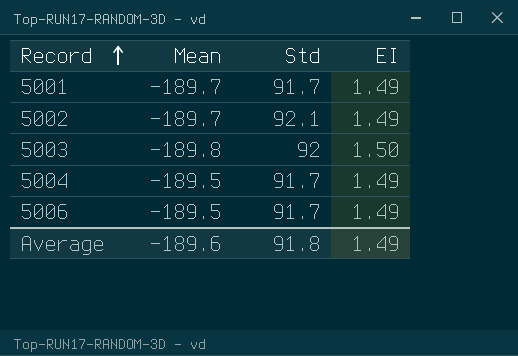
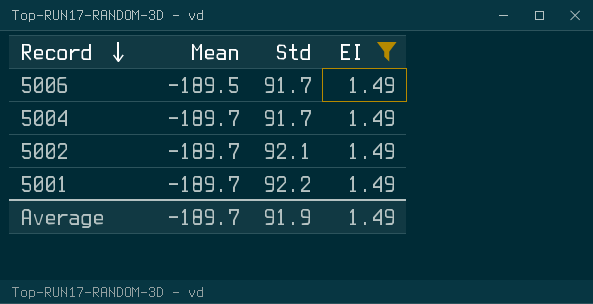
filter: none -> EI = 1.49
row order: Record ascending -> Record descending
5004 | Mean: -189.5 -> -189.7
5001 | Std: 91.7 -> 92.2
Average | Mean: -189.6 -> -189.7
Average | Std: 91.8 -> 91.9

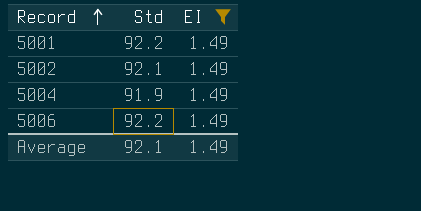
row order: Record descending -> Record ascending
column Mean | position: 2 -> none
5004 | Std: 91.7 -> 91.9
5006 | Std: 91.7 -> 92.2
Average | Std: 91.9 -> 92.1

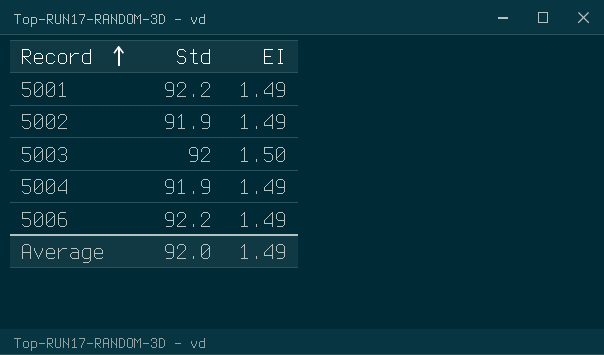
filter: EI = 1.49 -> none
5002 | Std: 92.1 -> 91.9
Average | Std: 92.1 -> 92.0

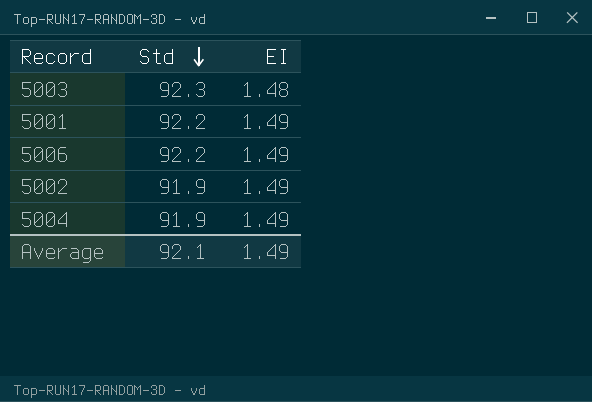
row order: Record ascending -> Std descending
5003 | Std: 92 -> 92.3
5003 | EI: 1.50 -> 1.48
Average | Std: 92.0 -> 92.1

